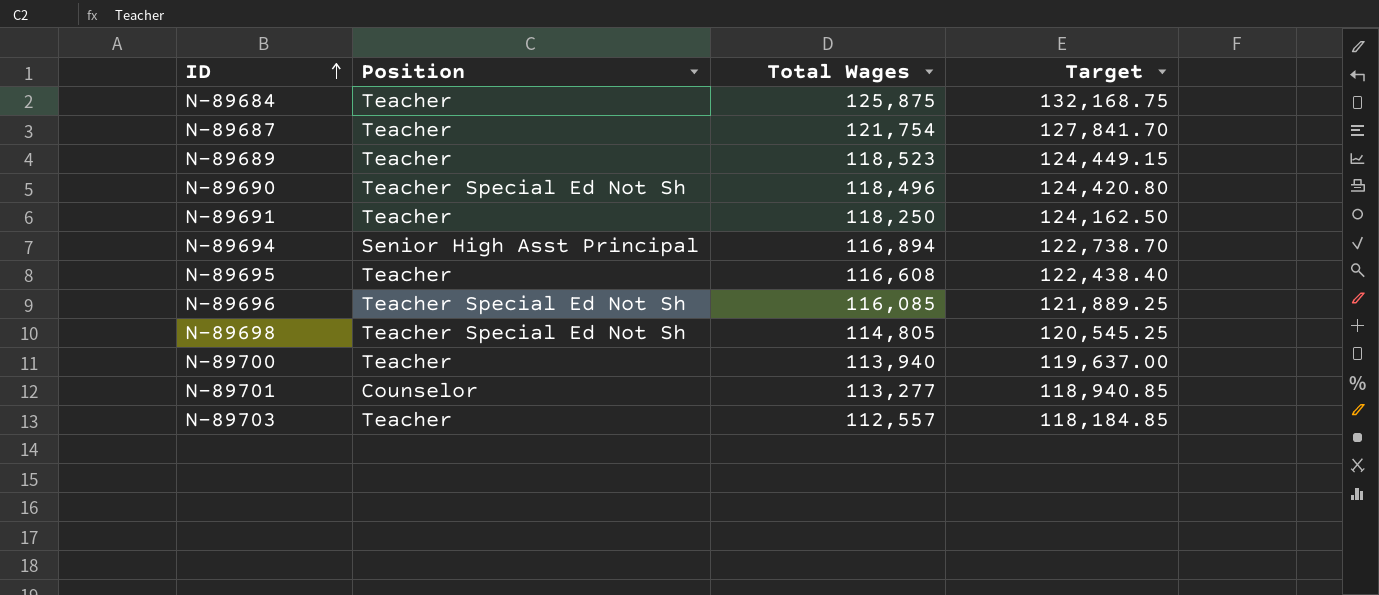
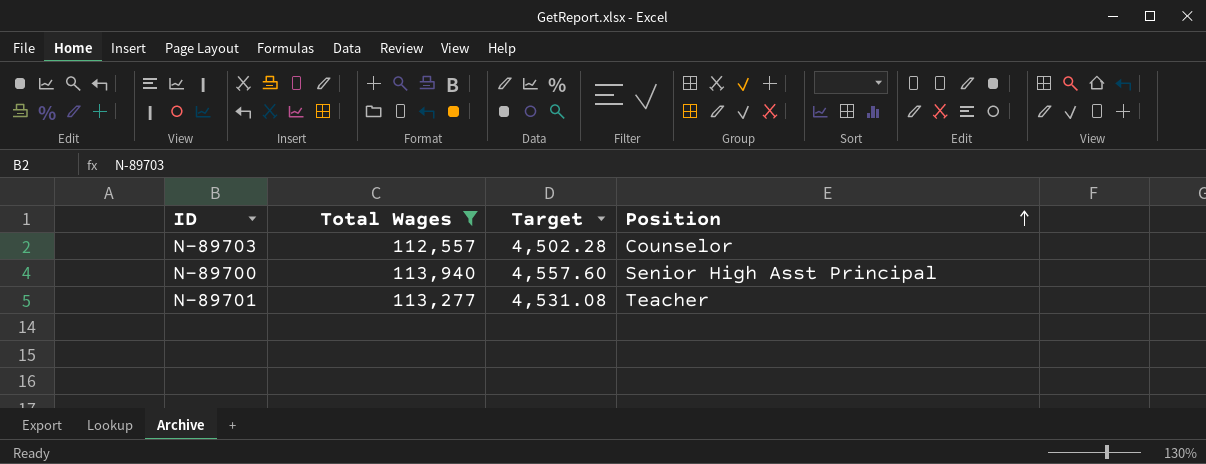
filter: none -> Total Wages <= 113,940
row order: ID ascending -> Position ascending
column Target | formula: [Total Wages] * 1.05 -> [Total Wages] * 0.04
column Position | position: 2 -> 4
N-89703 | Position: Teacher -> Counselor
N-89700 | Position: Teacher -> Senior High Asst Principal
N-89701 | Position: Counselor -> Teacher

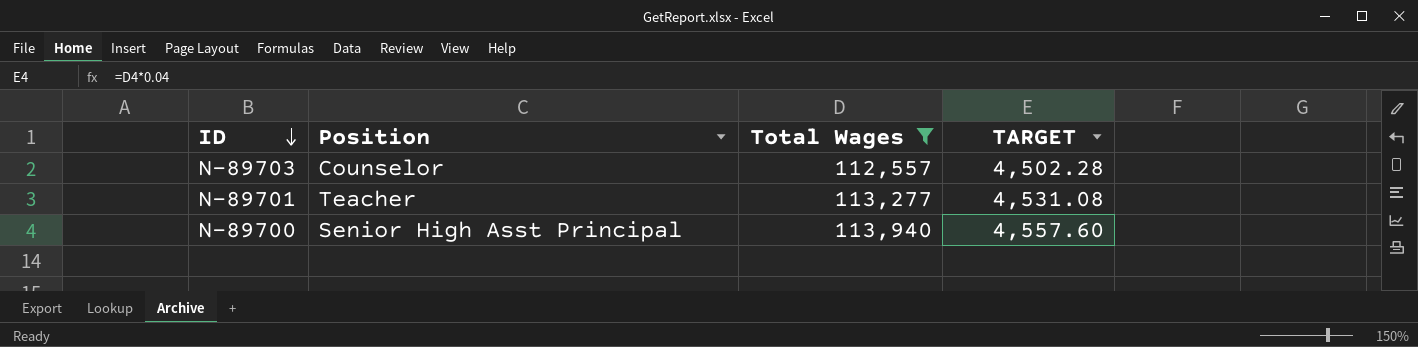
row order: Position ascending -> ID descending
column Position | position: 4 -> 2
column name: Target -> TARGET

